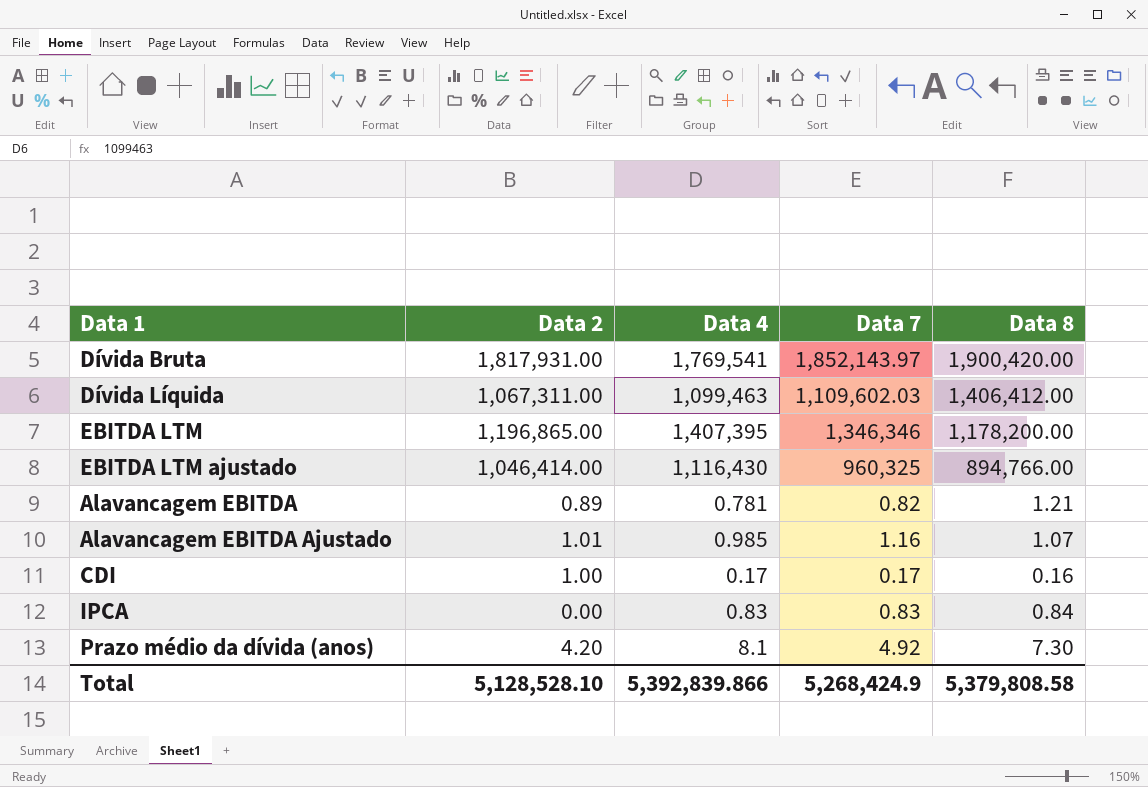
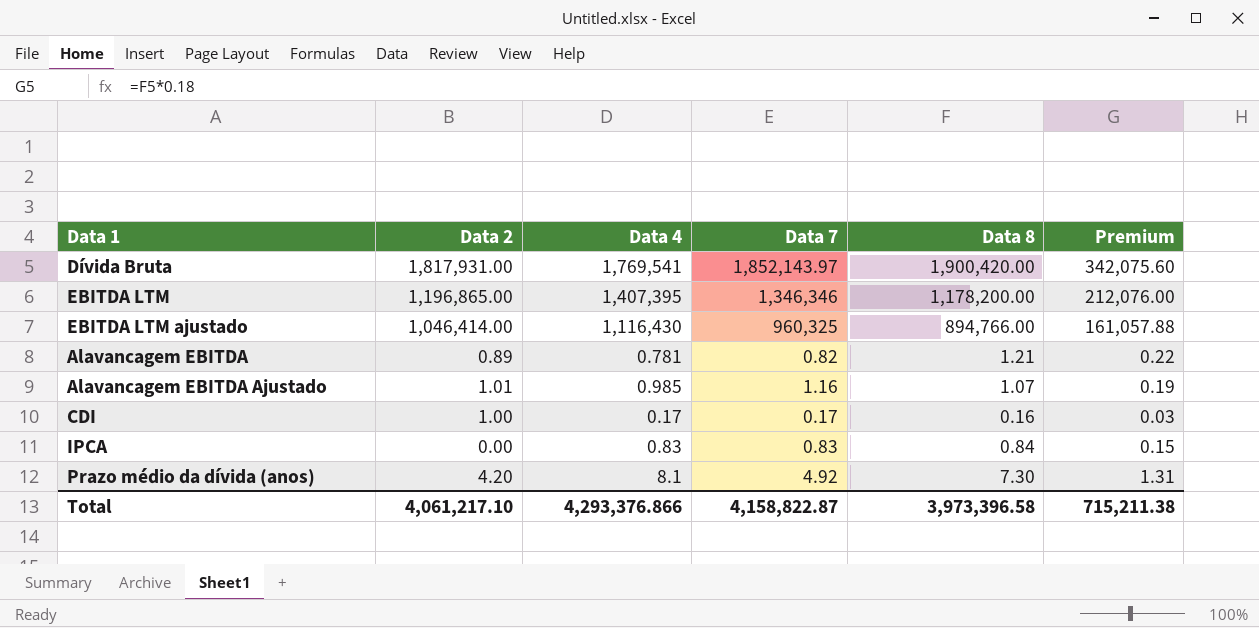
column Premium | formula: none -> [Data 8] * 0.18
row Dívida Líquida: 1,067,311.00 | 1,099,463 | 1,109,602.03 | 1,406,412.00 -> none
Total | Data 2: 5,128,528.10 -> 4,061,217.10
Total | Data 4: 5,392,839.866 -> 4,293,376.866
Total | Data 7: 5,268,424.9 -> 4,158,822.87
Total | Data 8: 5,379,808.58 -> 3,973,396.58

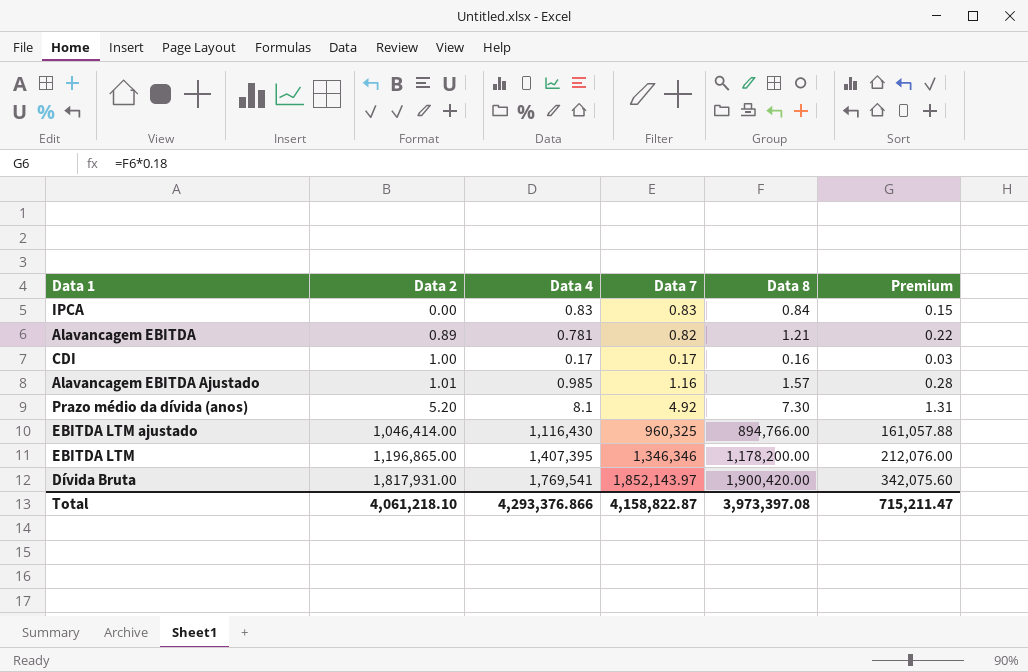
row order: none -> Data 2 ascending
Alavancagem EBITDA Ajustado | Data 8: 1.07 -> 1.57
Alavancagem EBITDA Ajustado | Premium: 0.19 -> 0.28
Prazo médio da dívida (anos) | Data 2: 4.20 -> 5.20
Total | Data 2: 4,061,217.10 -> 4,061,218.10
Total | Data 8: 3,973,396.58 -> 3,973,397.08
Total | Premium: 715,211.38 -> 715,211.47

